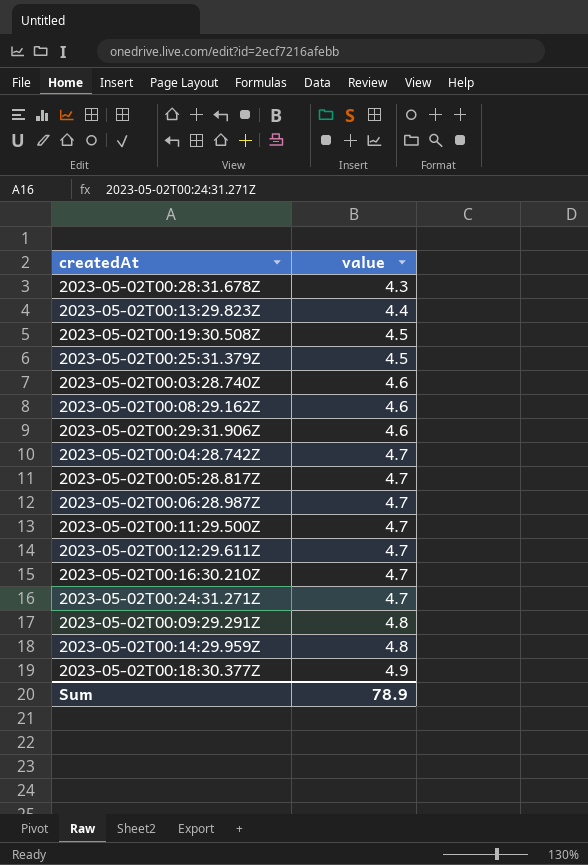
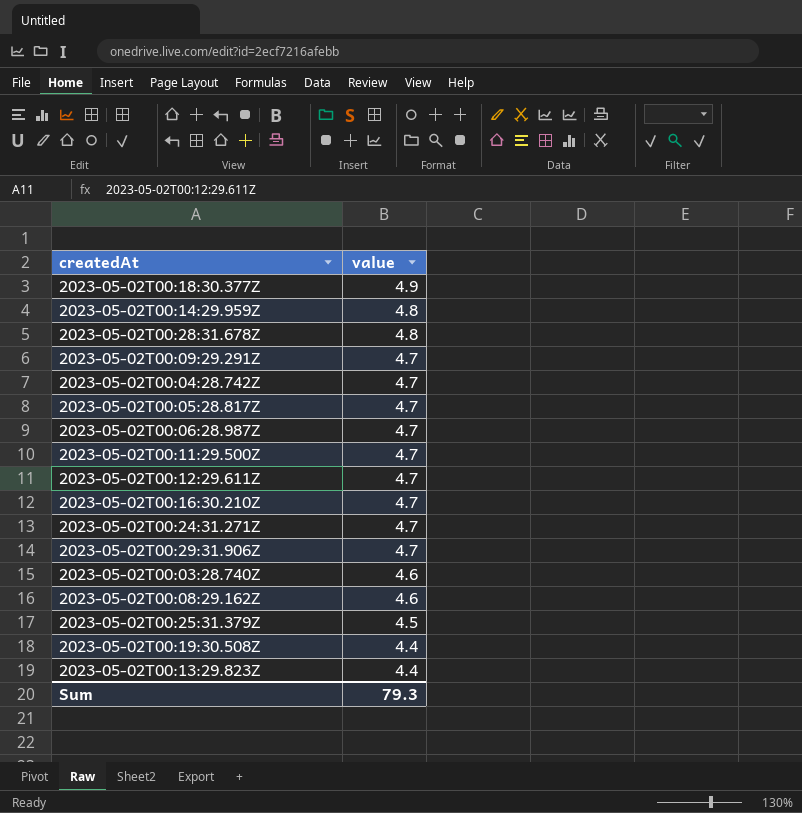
row order: value ascending -> value descending
2023-05-02T00:28:31.678Z | value: 4.3 -> 4.8
2023-05-02T00:09:29.291Z | value: 4.8 -> 4.7
2023-05-02T00:29:31.906Z | value: 4.6 -> 4.7
2023-05-02T00:19:30.508Z | value: 4.5 -> 4.4
Sum | value: 78.9 -> 79.3

